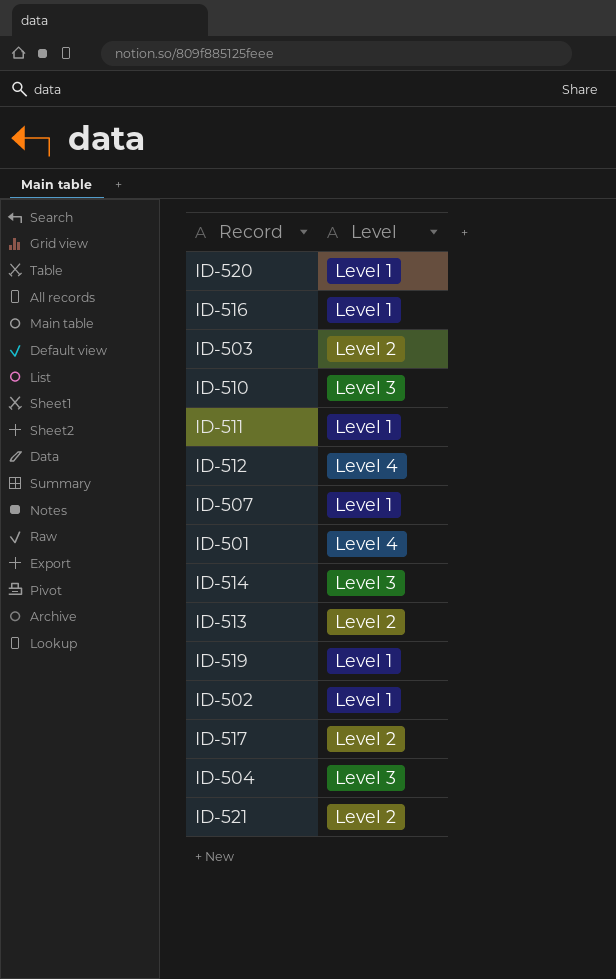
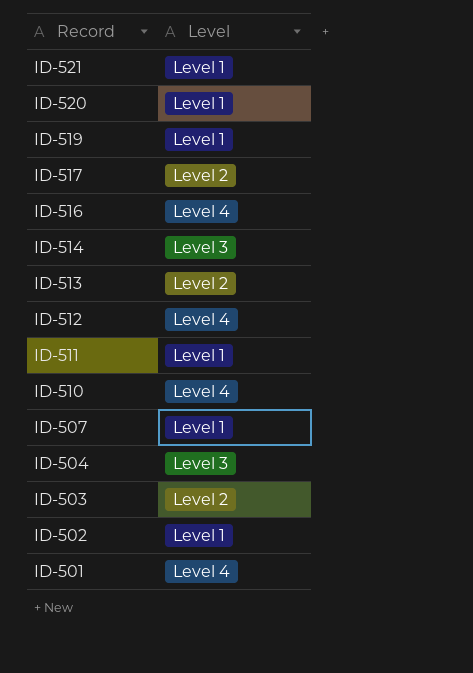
row order: none -> Record descending
ID-521 | Level: Level 2 -> Level 1
ID-516 | Level: Level 1 -> Level 4
ID-510 | Level: Level 3 -> Level 4

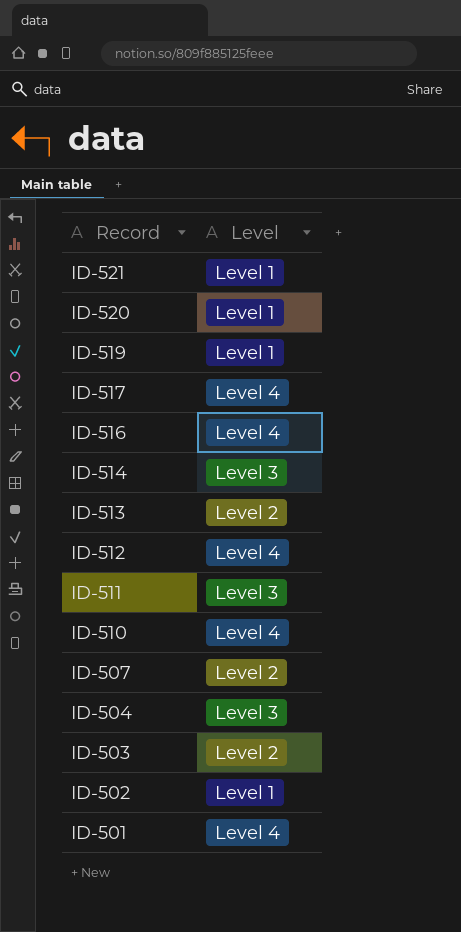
ID-517 | Level: Level 2 -> Level 4
ID-511 | Level: Level 1 -> Level 3
ID-507 | Level: Level 1 -> Level 2

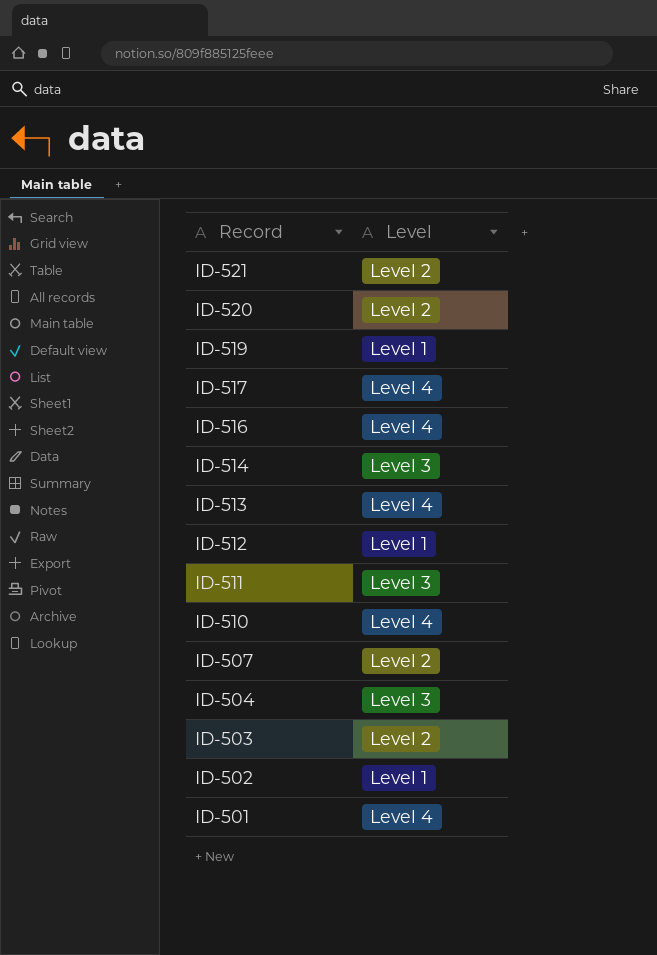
ID-521 | Level: Level 1 -> Level 2
ID-520 | Level: Level 1 -> Level 2
ID-513 | Level: Level 2 -> Level 4
ID-512 | Level: Level 4 -> Level 1

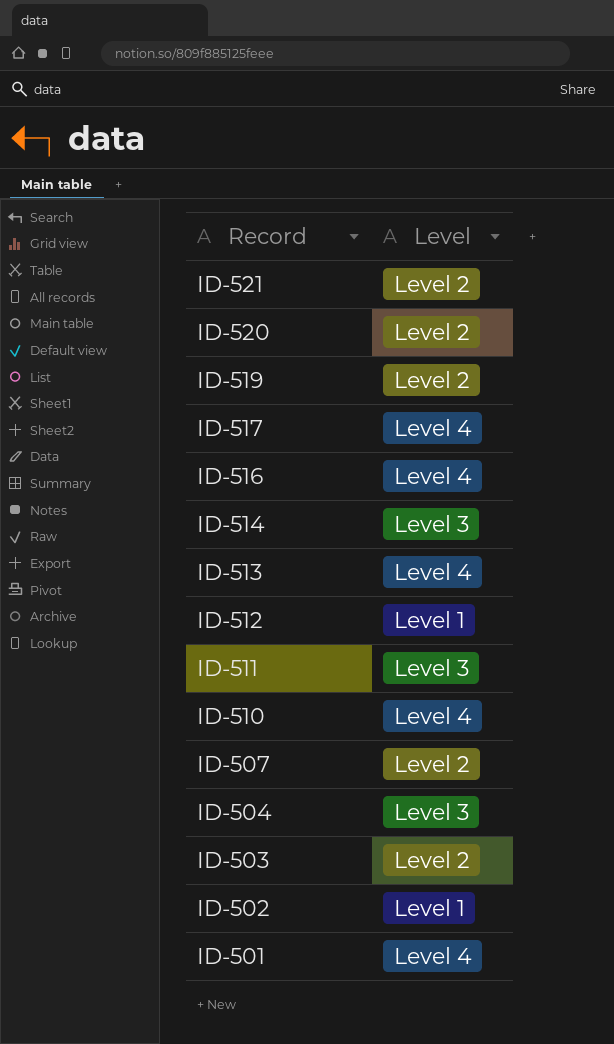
ID-519 | Level: Level 1 -> Level 2

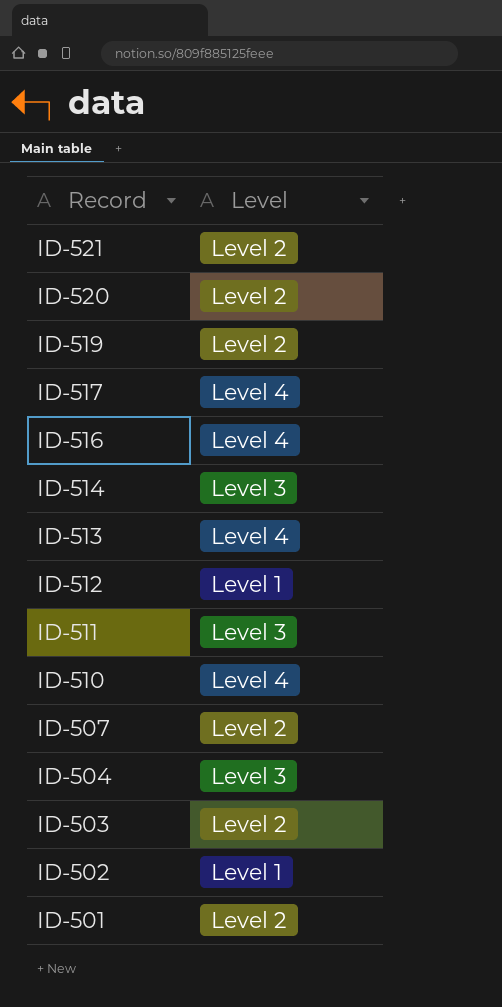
ID-501 | Level: Level 4 -> Level 2

